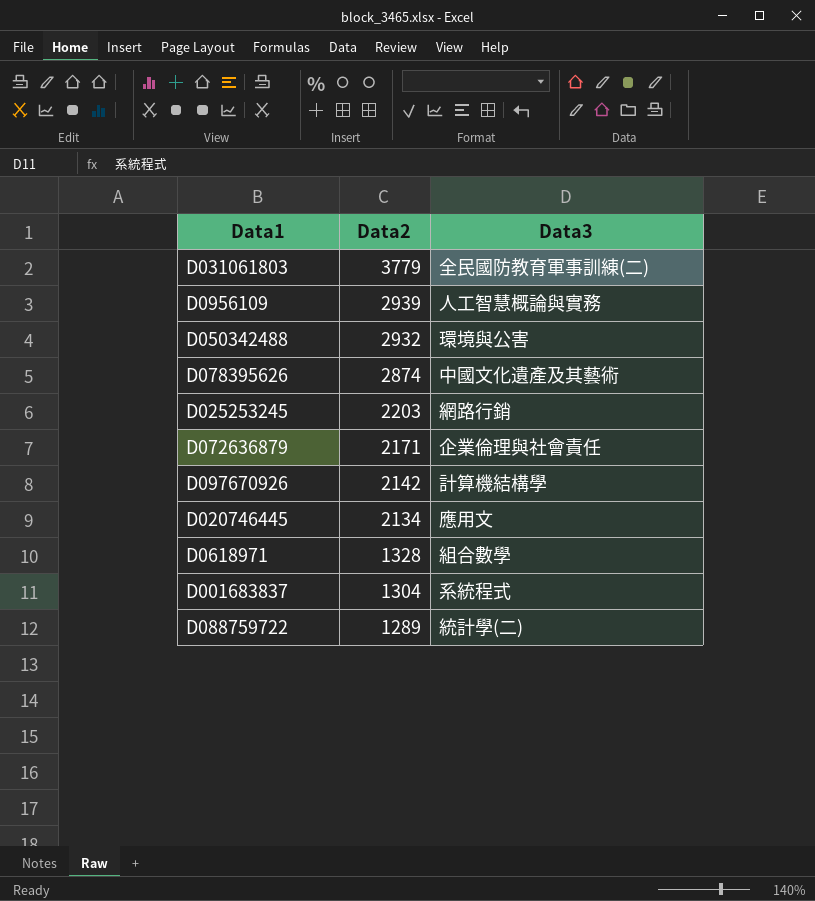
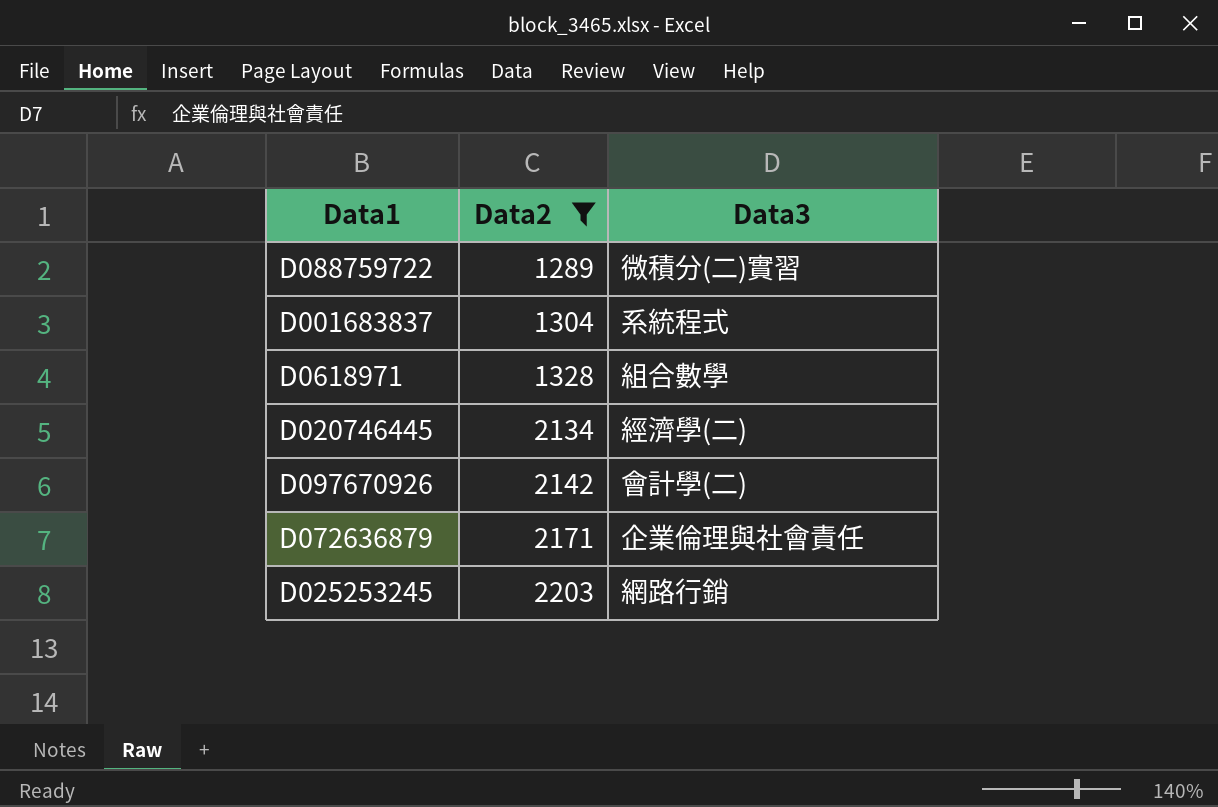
filter: none -> Data2 <= 2203
row order: Data2 descending -> Data2 ascending
D088759722 | Data3: 統計學(二) -> 微積分(二)實習
D020746445 | Data3: 應用文 -> 經濟學(二)
D097670926 | Data3: 計算機結構學 -> 會計學(二)

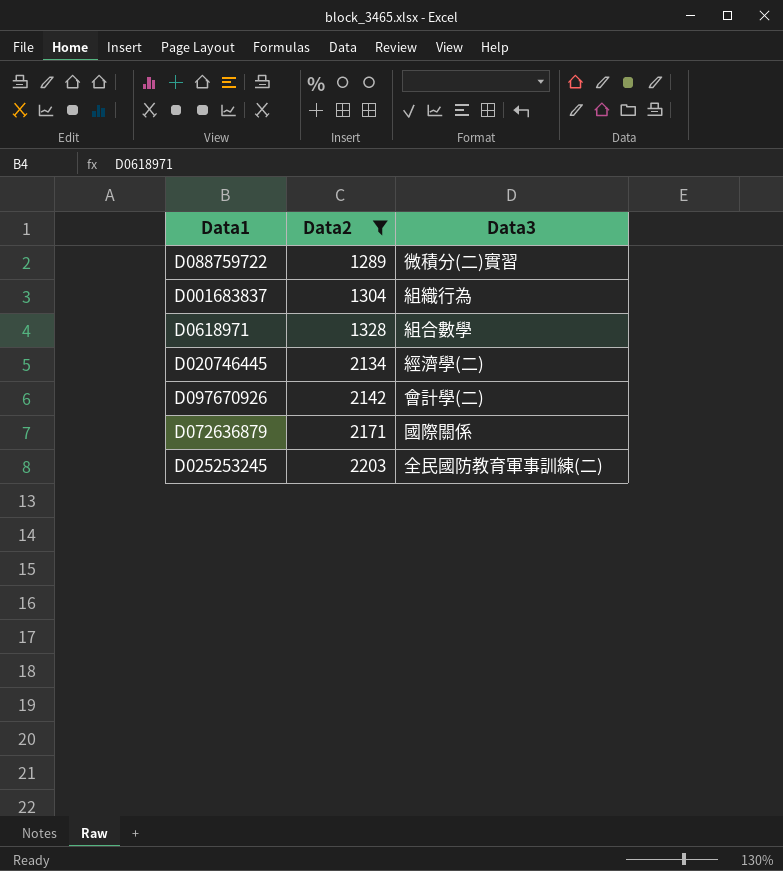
D001683837 | Data3: 系統程式 -> 組織行為
D072636879 | Data3: 企業倫理與社會責任 -> 國際關係
D025253245 | Data3: 網路行銷 -> 全民國防教育軍事訓練(二)

